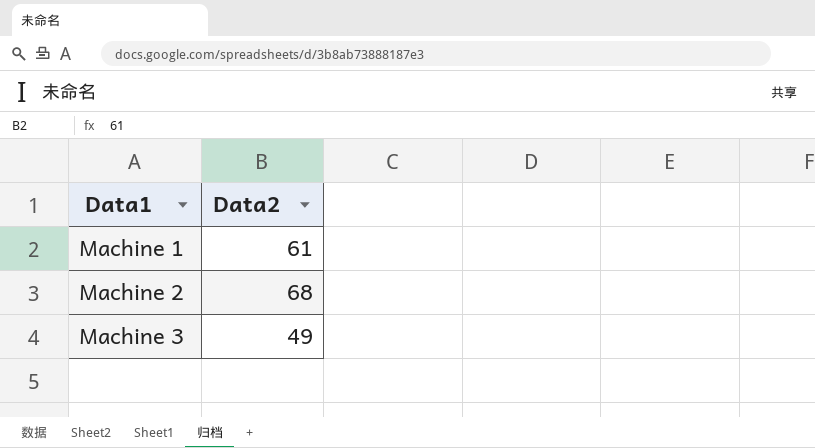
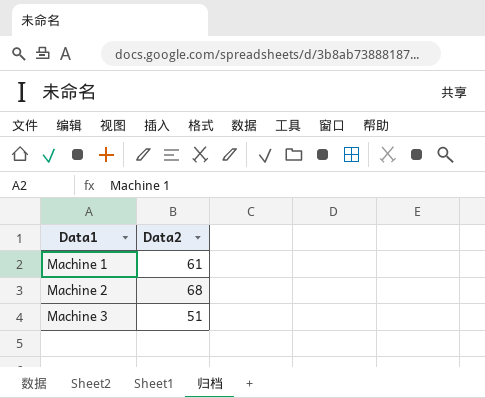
Machine 3 | Data2: 49 -> 51

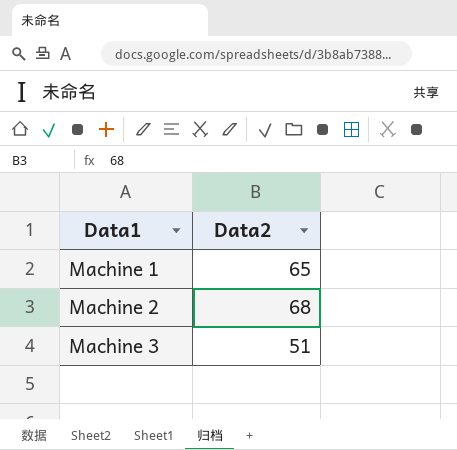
Machine 1 | Data2: 61 -> 65

